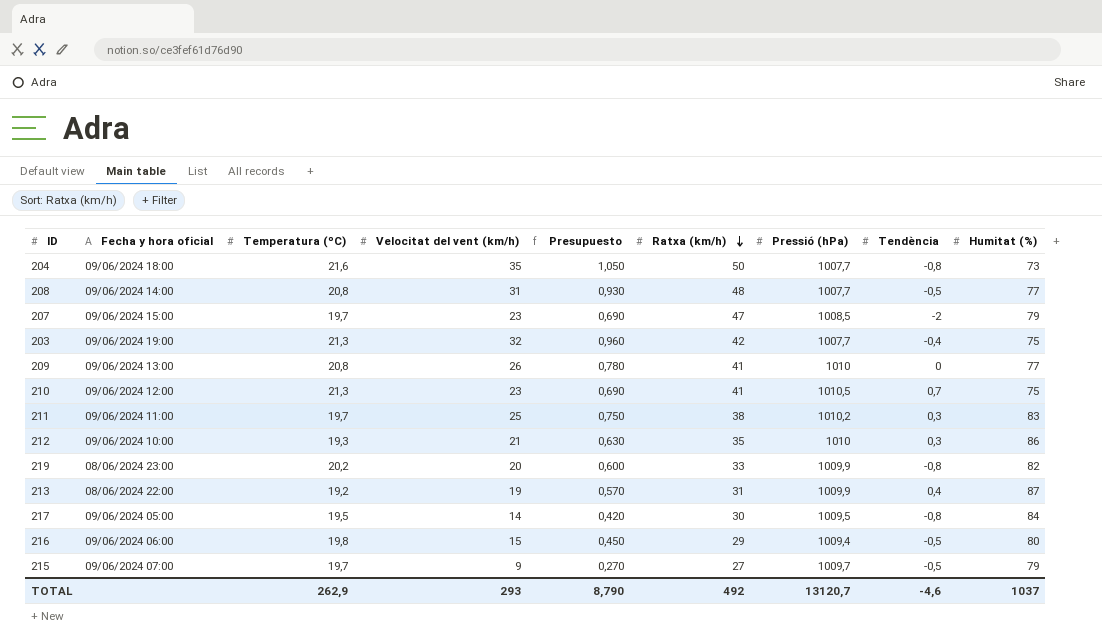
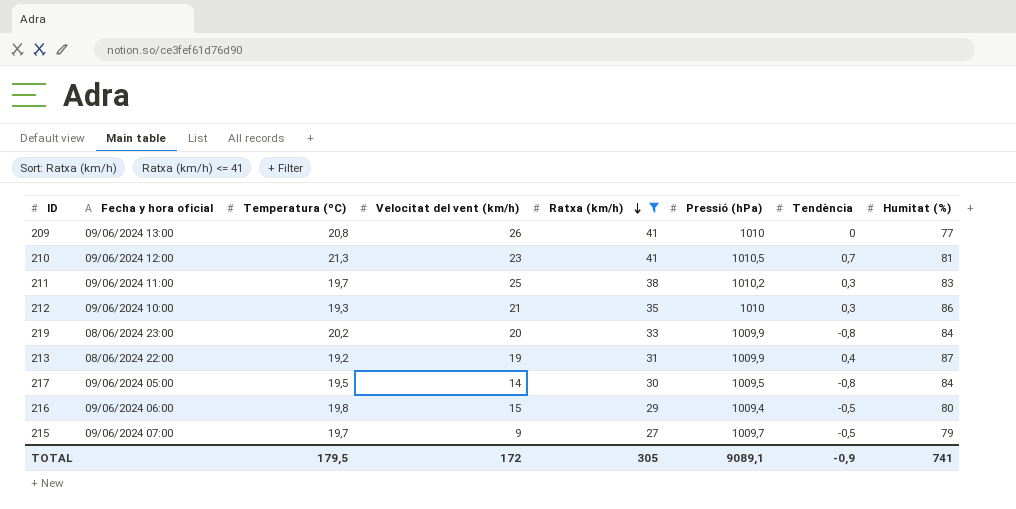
filter: none -> Ratxa (km/h) <= 41
column Presupuesto | formula: [Velocitat del vent (km/h)] * 0,03 -> none
210 | Humitat (%): 75 -> 81
219 | Humitat (%): 82 -> 84
TOTAL | Temperatura (ºC): 262,9 -> 179,5
TOTAL | Velocitat del vent (km/h): 293 -> 172
TOTAL | Ratxa (km/h): 492 -> 305
TOTAL | Pressió (hPa): 13120,7 -> 9089,1
TOTAL | Tendència: -4,6 -> -0,9
TOTAL | Humitat (%): 1037 -> 741

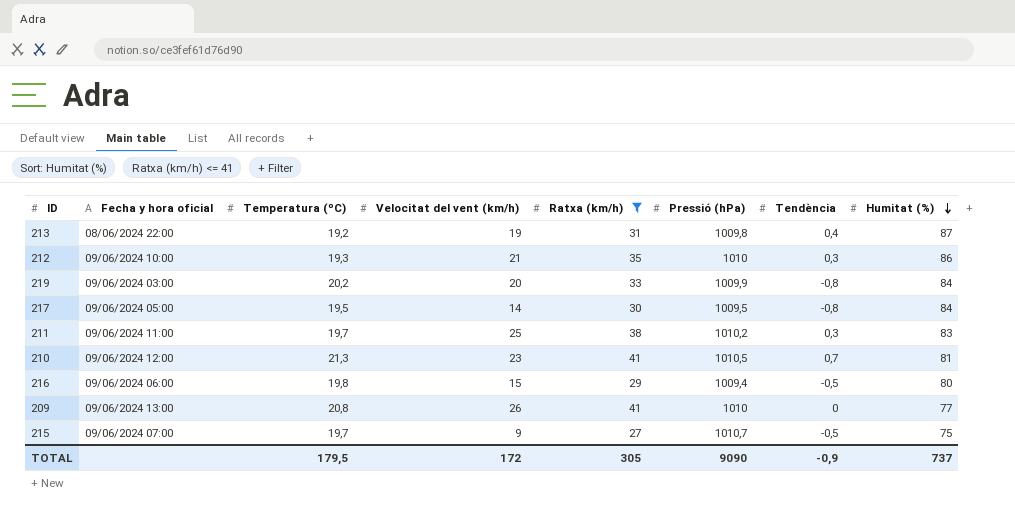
row order: Ratxa (km/h) descending -> Humitat (%) descending
213 | Pressió (hPa): 1009,9 -> 1009,8
219 | Fecha y hora oficial: 08/06/2024 23:00 -> 09/06/2024 03:00
215 | Pressió (hPa): 1009,7 -> 1010,7
215 | Humitat (%): 79 -> 75
TOTAL | Pressió (hPa): 9089,1 -> 9090
TOTAL | Humitat (%): 741 -> 737

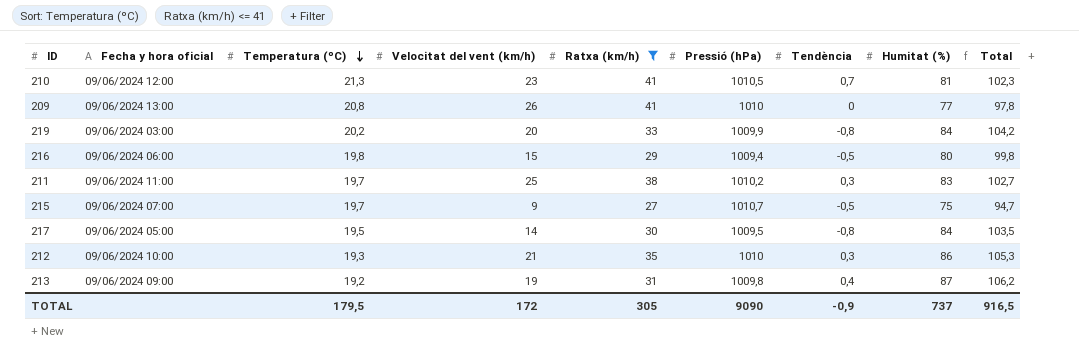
row order: Humitat (%) descending -> Temperatura (ºC) descending
column Total | formula: none -> [Temperatura (ºC)] + [Humitat (%)]
213 | Fecha y hora oficial: 08/06/2024 22:00 -> 09/06/2024 09:00

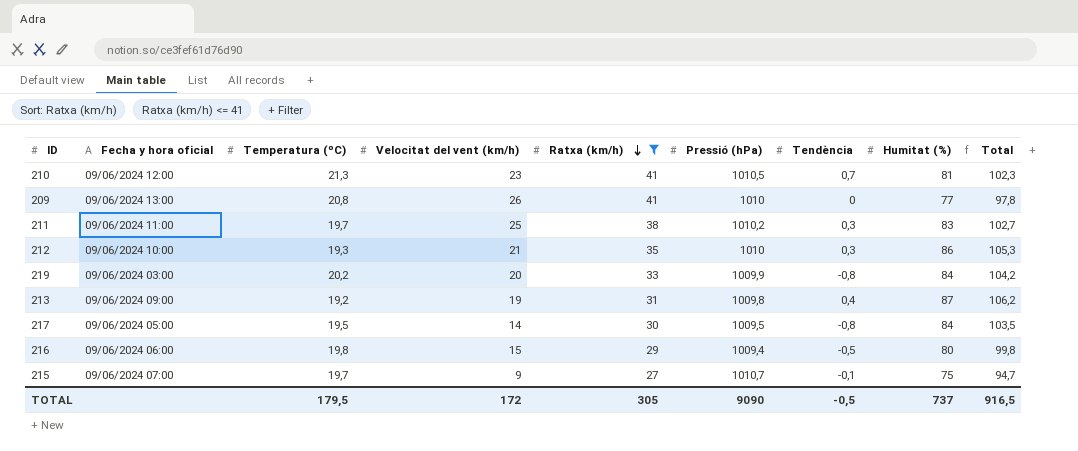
row order: Temperatura (ºC) descending -> Ratxa (km/h) descending
215 | Tendència: -0,5 -> -0,1
TOTAL | Tendència: -0,9 -> -0,5

